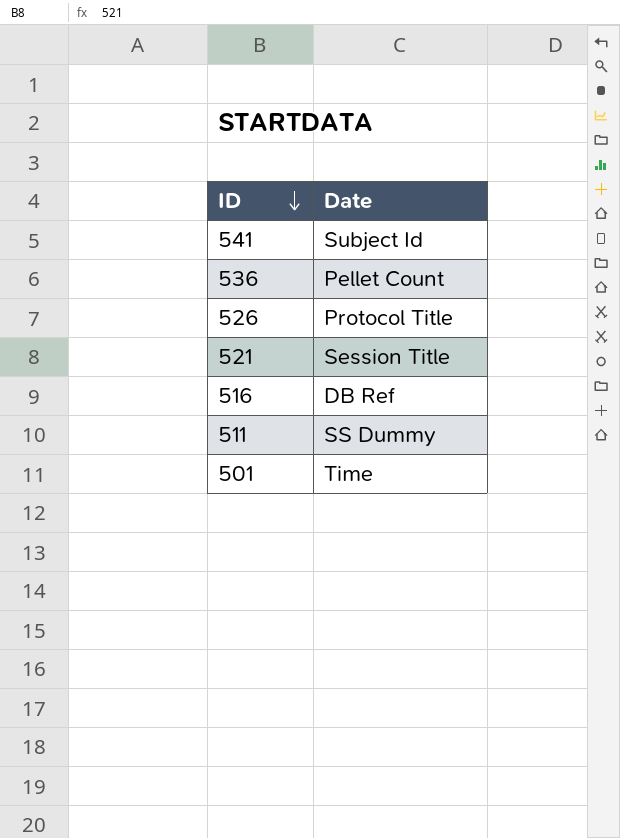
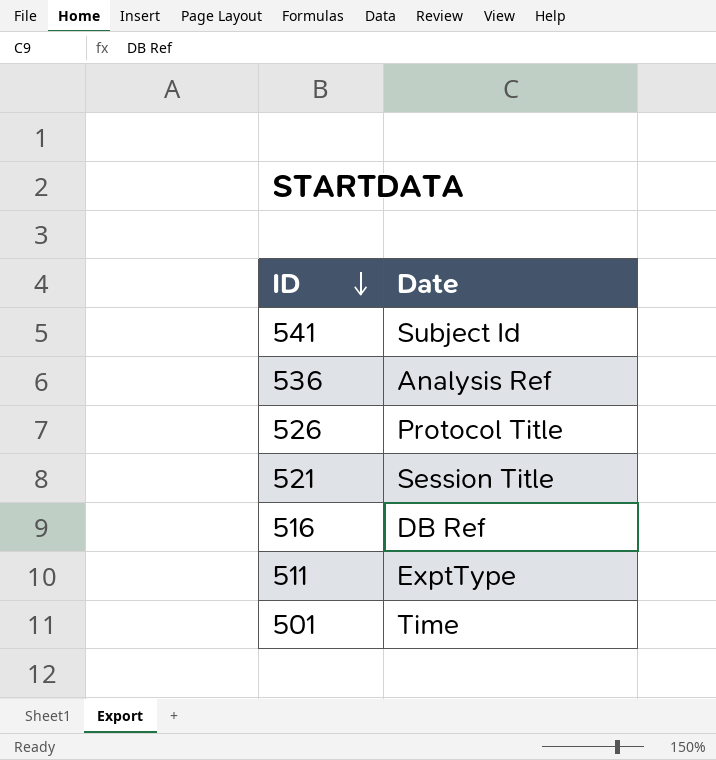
536 | Date: Pellet Count -> Analysis Ref
511 | Date: SS Dummy -> ExptType

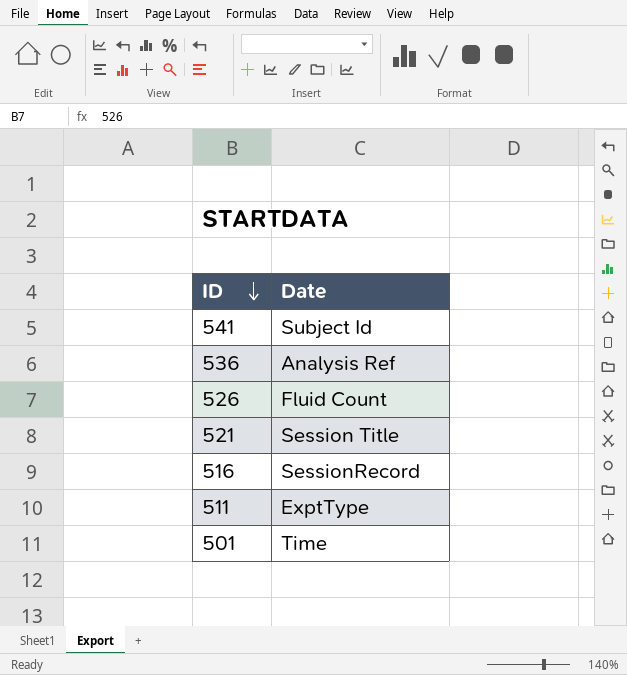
526 | Date: Protocol Title -> Fluid Count
516 | Date: DB Ref -> SessionRecord

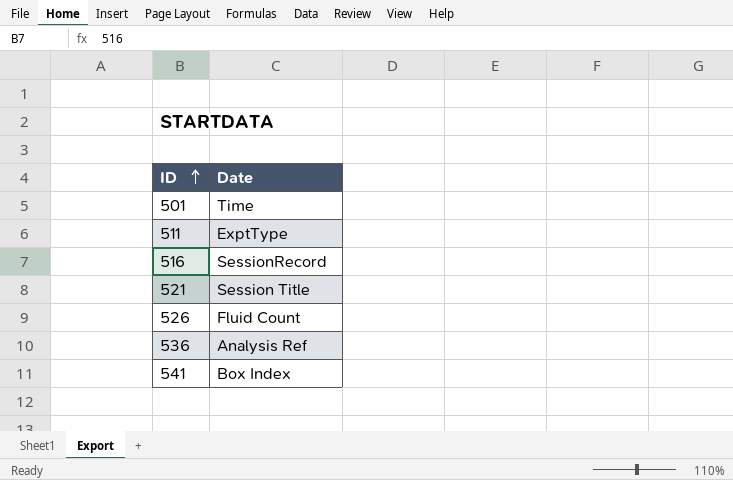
row order: ID descending -> ID ascending
541 | Date: Subject Id -> Box Index

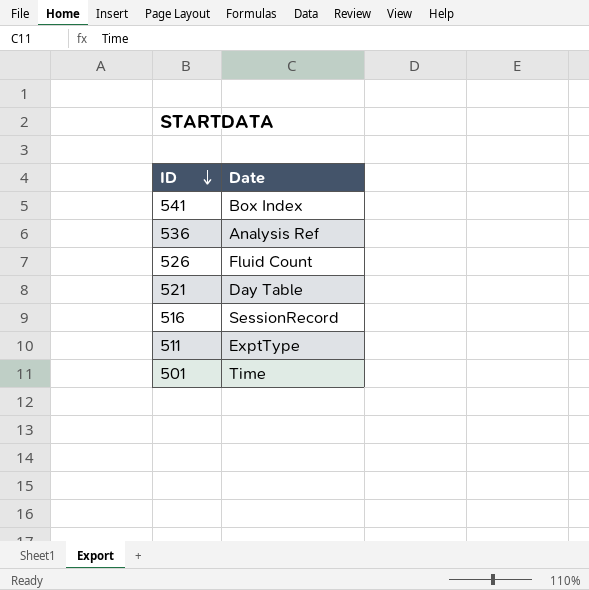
row order: ID ascending -> ID descending
521 | Date: Session Title -> Day Table

